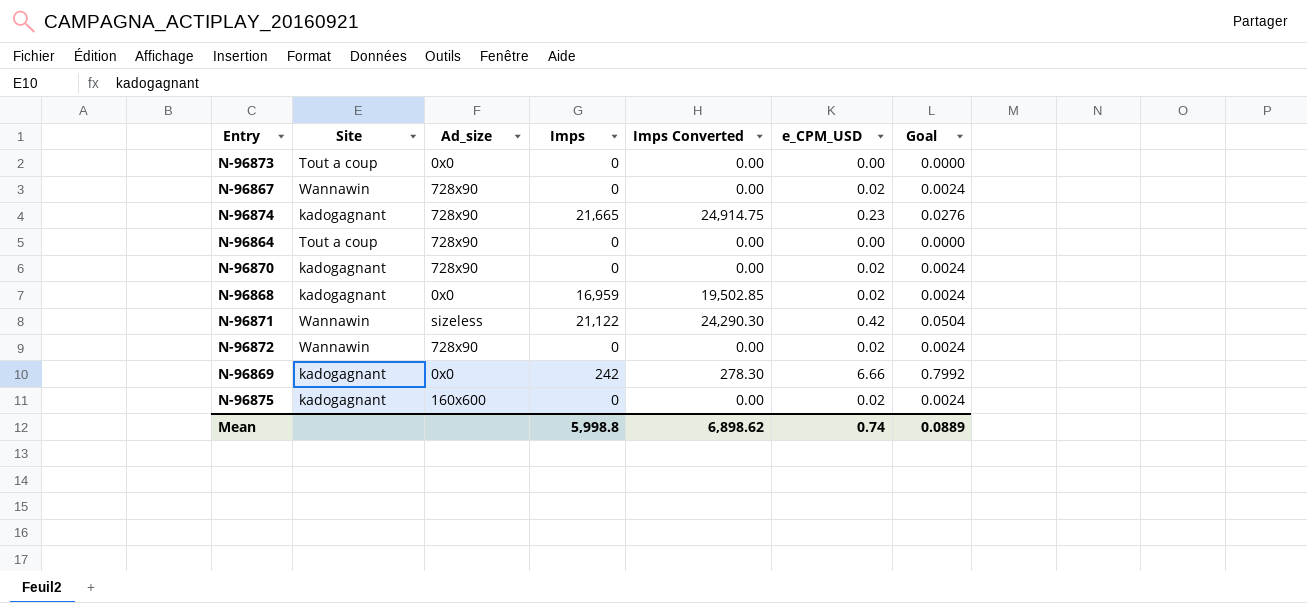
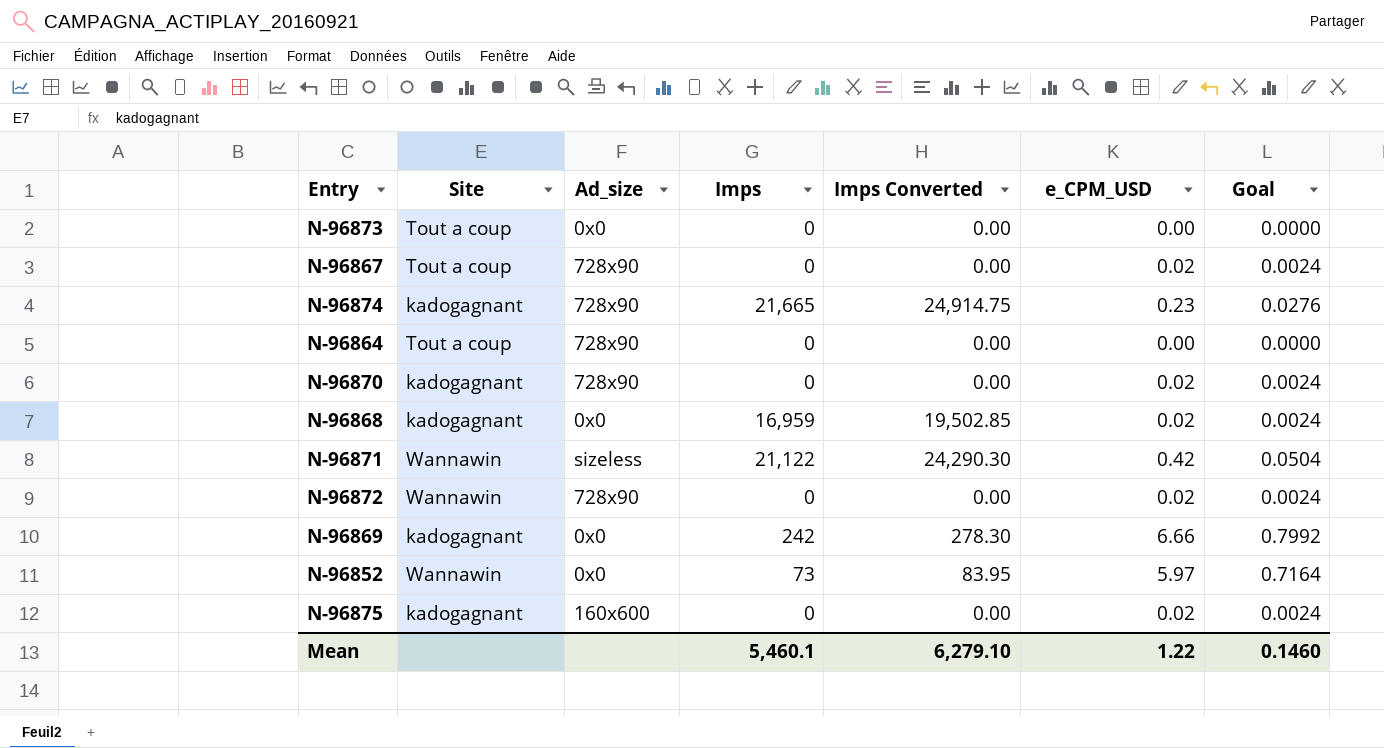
N-96867 | Site: Wannawin -> Tout a coup
row N-96852: none -> Wannawin | 0x0 | 73 | 83.95 | 5.97 | 0.7164
Mean | Imps: 5,998.8 -> 5,460.1
Mean | Imps Converted: 6,898.62 -> 6,279.10
Mean | e_CPM_USD: 0.74 -> 1.22
Mean | Goal: 0.0889 -> 0.1460

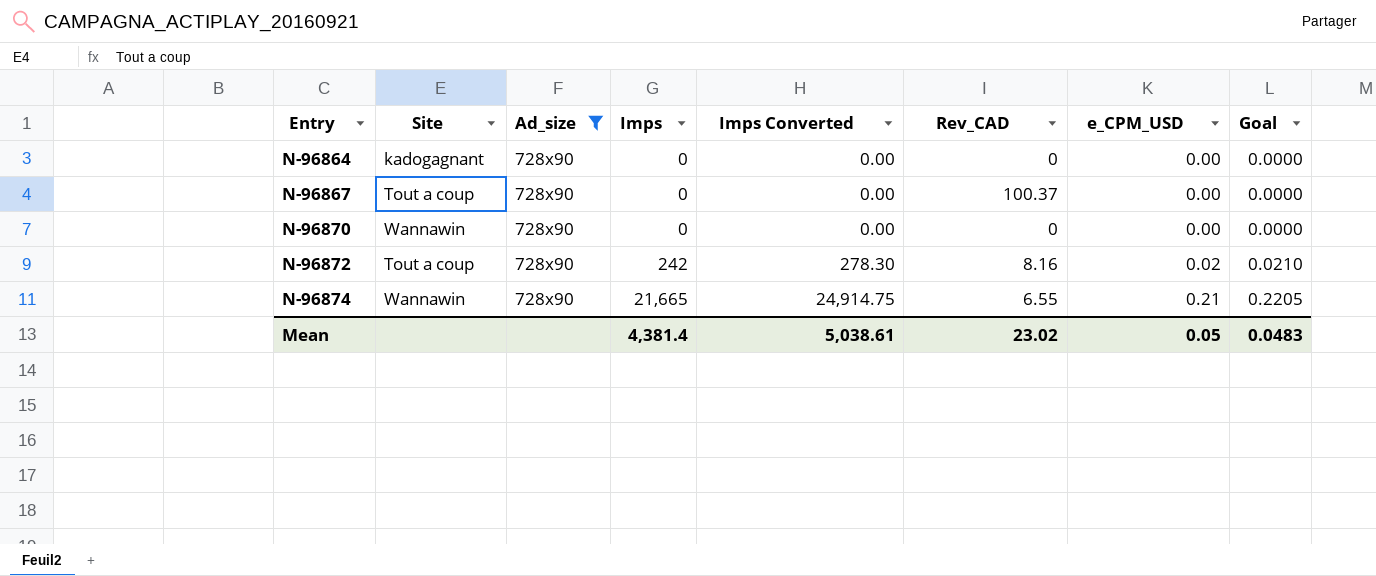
filter: none -> Ad_size = 728x90
row order: none -> Entry ascending
column Rev_CAD | position: none -> 6
column Goal | formula: [e_CPM_USD] * 0.12 -> [e_CPM_USD] * 1.05
N-96864 | Site: Tout a coup -> kadogagnant
N-96867 | e_CPM_USD: 0.02 -> 0.00
N-96870 | Site: kadogagnant -> Wannawin
N-96870 | e_CPM_USD: 0.02 -> 0.00
N-96872 | Site: Wannawin -> Tout a coup
N-96872 | Imps: 0 -> 242
N-96872 | Imps Converted: 0.00 -> 278.30
N-96874 | Site: kadogagnant -> Wannawin
N-96874 | e_CPM_USD: 0.23 -> 0.21
Mean | Imps: 5,460.1 -> 4,381.4
Mean | Imps Converted: 6,279.10 -> 5,038.61
Mean | e_CPM_USD: 1.22 -> 0.05
Mean | Goal: 0.1460 -> 0.0483

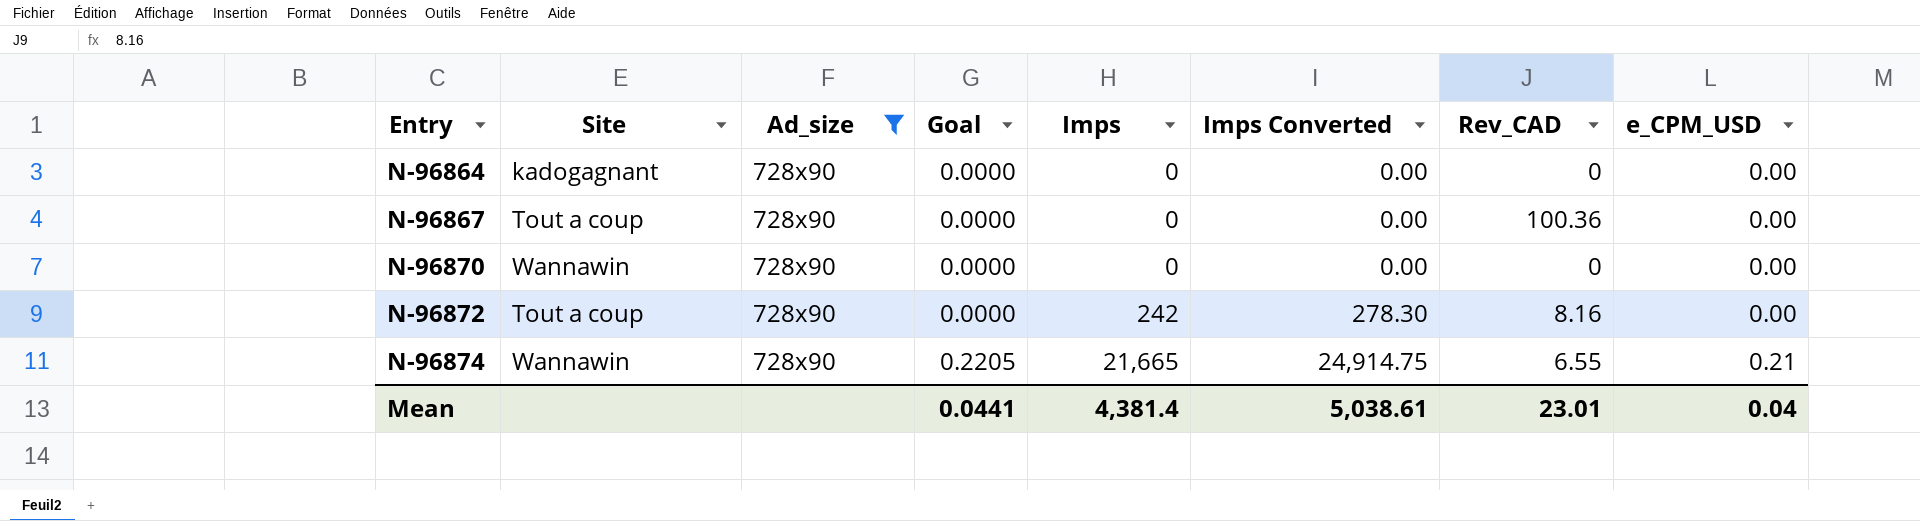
column Goal | position: 8 -> 4
N-96867 | Rev_CAD: 100.37 -> 100.36
N-96872 | Goal: 0.0210 -> 0.0000
N-96872 | e_CPM_USD: 0.02 -> 0.00
Mean | Goal: 0.0483 -> 0.0441
Mean | Rev_CAD: 23.02 -> 23.01
Mean | e_CPM_USD: 0.05 -> 0.04

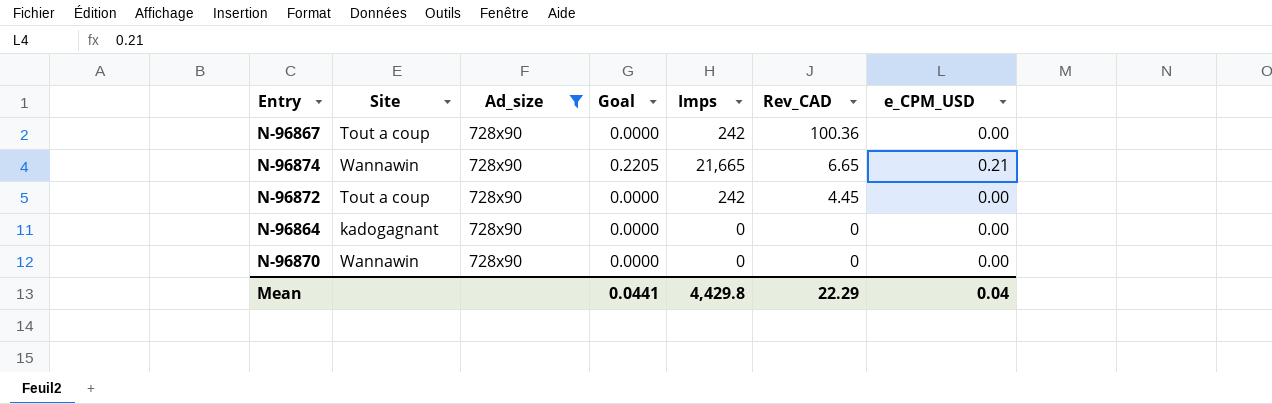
row order: Entry ascending -> Rev_CAD descending
column Imps Converted | formula: [Imps] * 1.15 -> none
N-96867 | Imps: 0 -> 242
N-96874 | Rev_CAD: 6.55 -> 6.65
N-96872 | Rev_CAD: 8.16 -> 4.45
Mean | Imps: 4,381.4 -> 4,429.8
Mean | Rev_CAD: 23.01 -> 22.29

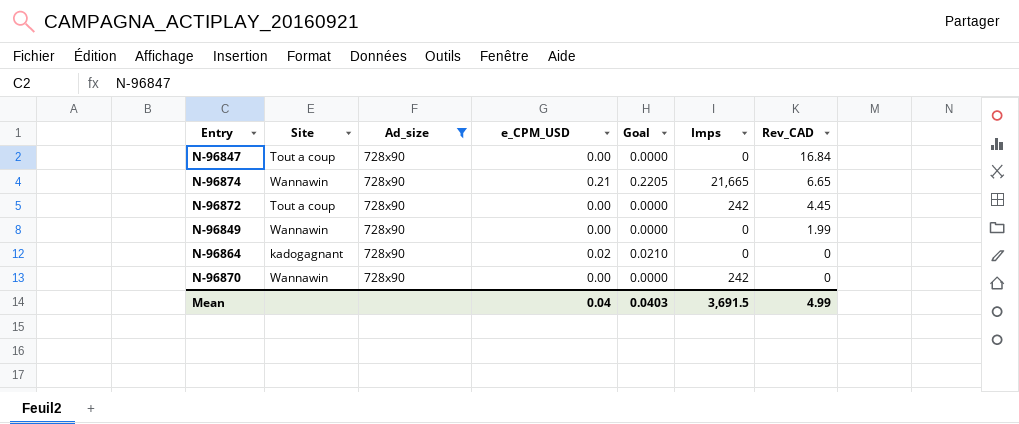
column e_CPM_USD | position: 7 -> 4
row N-96867: Tout a coup | 728x90 | 0.0000 | 242 | 100.36 | 0.00 -> none
row N-96847: none -> Tout a coup | 728x90 | 0.00 | 0.0000 | 0 | 16.84
row N-96849: none -> Wannawin | 728x90 | 0.00 | 0.0000 | 0 | 1.99
N-96864 | e_CPM_USD: 0.00 -> 0.02
N-96864 | Goal: 0.0000 -> 0.0210
N-96870 | Imps: 0 -> 242
Mean | Goal: 0.0441 -> 0.0403
Mean | Imps: 4,429.8 -> 3,691.5
Mean | Rev_CAD: 22.29 -> 4.99

